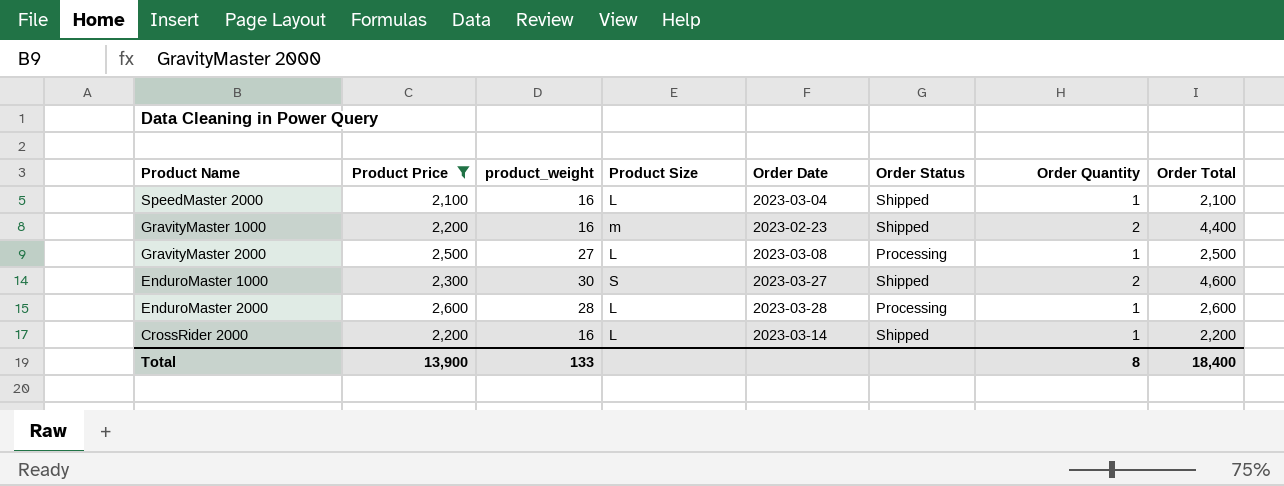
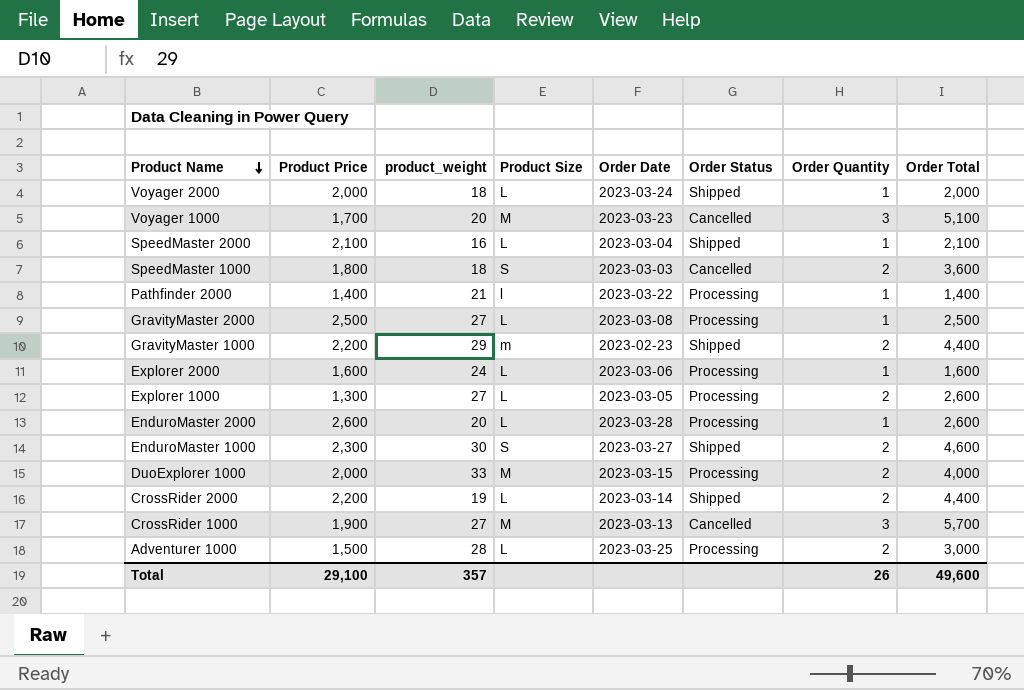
filter: Product Price >= 2,100 -> none
row order: none -> Product Name descending
GravityMaster 1000 | product_weight: 16 -> 29
EnduroMaster 2000 | product_weight: 28 -> 20
CrossRider 2000 | product_weight: 16 -> 19
CrossRider 2000 | Order Quantity: 1 -> 2
CrossRider 2000 | Order Total: 2,200 -> 4,400
Total | Product Price: 13,900 -> 29,100
Total | product_weight: 133 -> 357
Total | Order Quantity: 8 -> 26
Total | Order Total: 18,400 -> 49,600

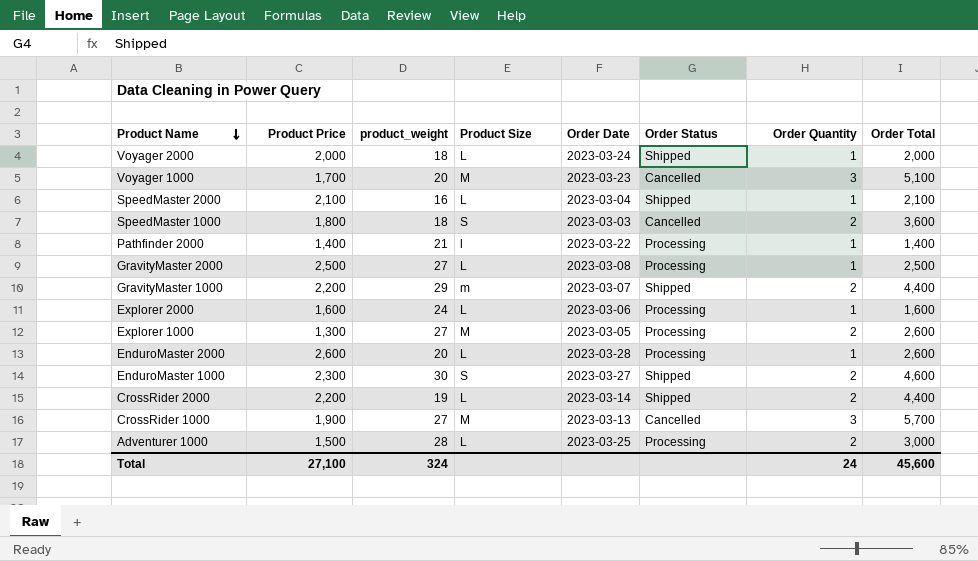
row DuoExplorer 1000: 2,000 | 33 | M | 2023-03-15 | Processing | 2 | 4,000 -> none
GravityMaster 1000 | Order Date: 2023-02-23 -> 2023-03-07
Explorer 1000 | Product Size: L -> M
Total | Product Price: 29,100 -> 27,100
Total | product_weight: 357 -> 324
Total | Order Quantity: 26 -> 24
Total | Order Total: 49,600 -> 45,600

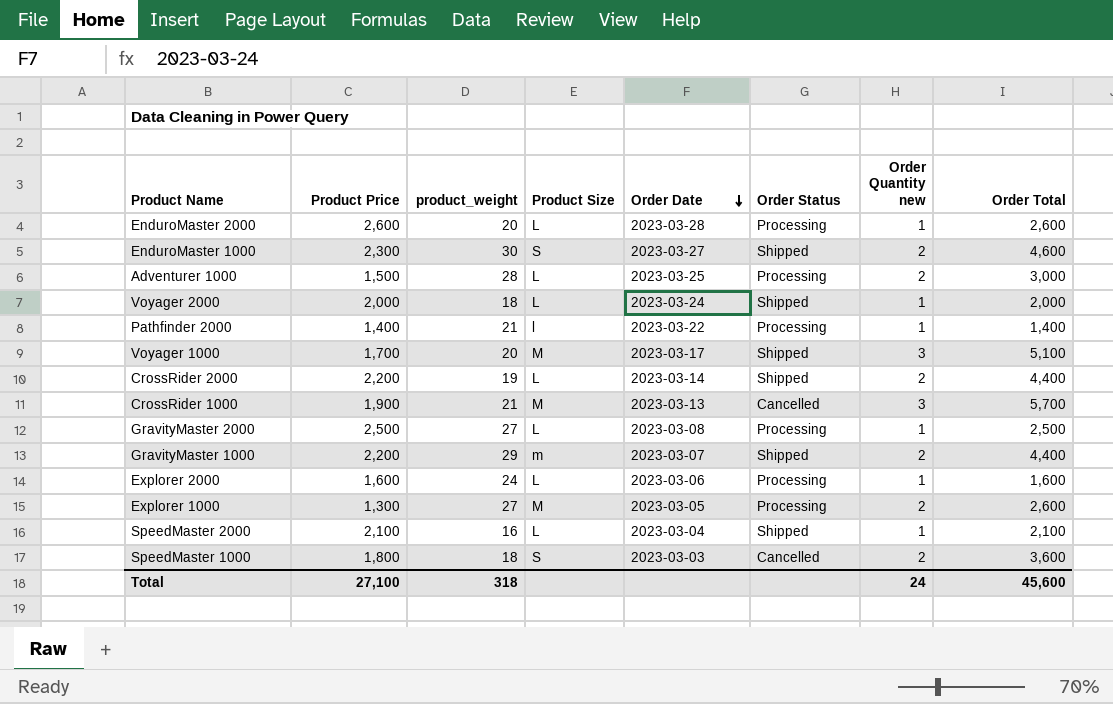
row order: Product Name descending -> Order Date descending
column name: Order Quantity -> Order Quantity new
Voyager 1000 | Order Date: 2023-03-23 -> 2023-03-17
Voyager 1000 | Order Status: Cancelled -> Shipped
CrossRider 1000 | product_weight: 27 -> 21
Total | product_weight: 324 -> 318

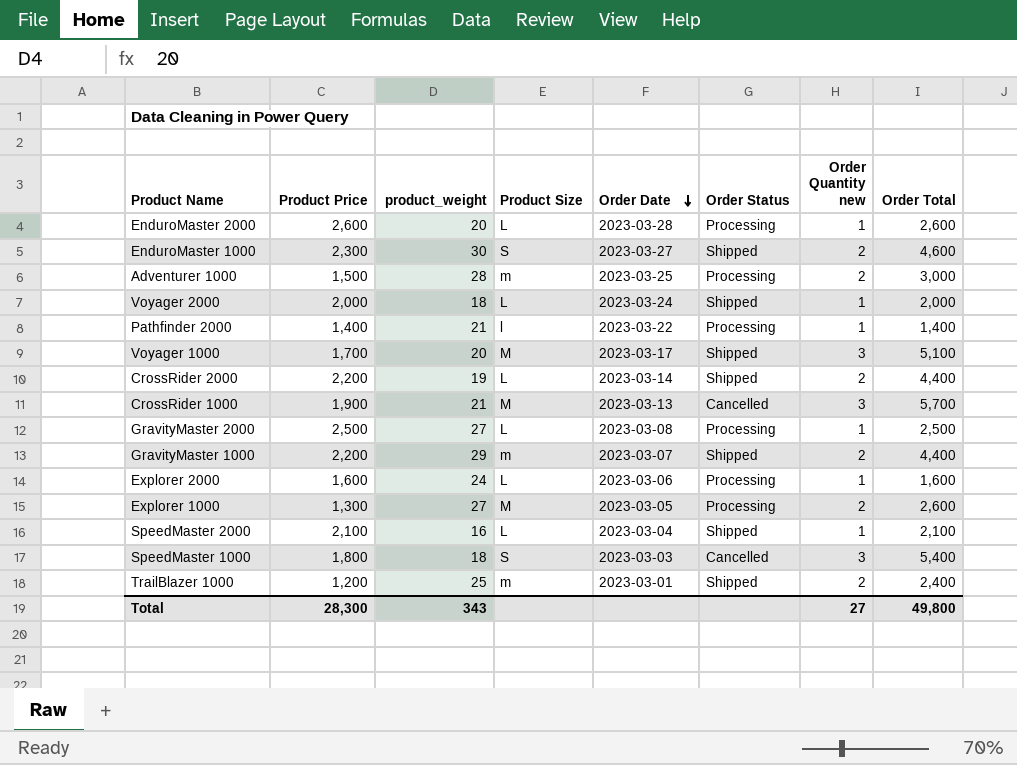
Adventurer 1000 | Product Size: L -> m
SpeedMaster 1000 | Order Quantity new: 2 -> 3
SpeedMaster 1000 | Order Total: 3,600 -> 5,400
row TrailBlazer 1000: none -> 1,200 | 25 | m | 2023-03-01 | Shipped | 2 | 2,400
Total | Product Price: 27,100 -> 28,300
Total | product_weight: 318 -> 343
Total | Order Quantity new: 24 -> 27
Total | Order Total: 45,600 -> 49,800

